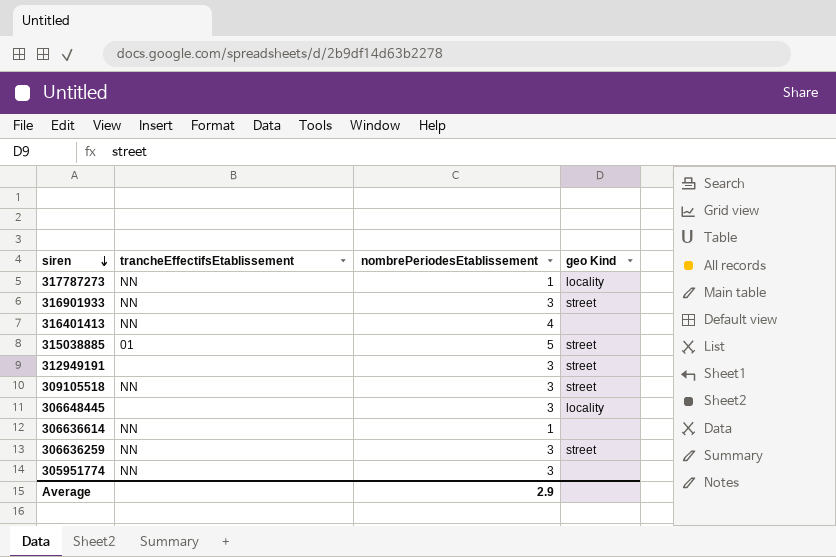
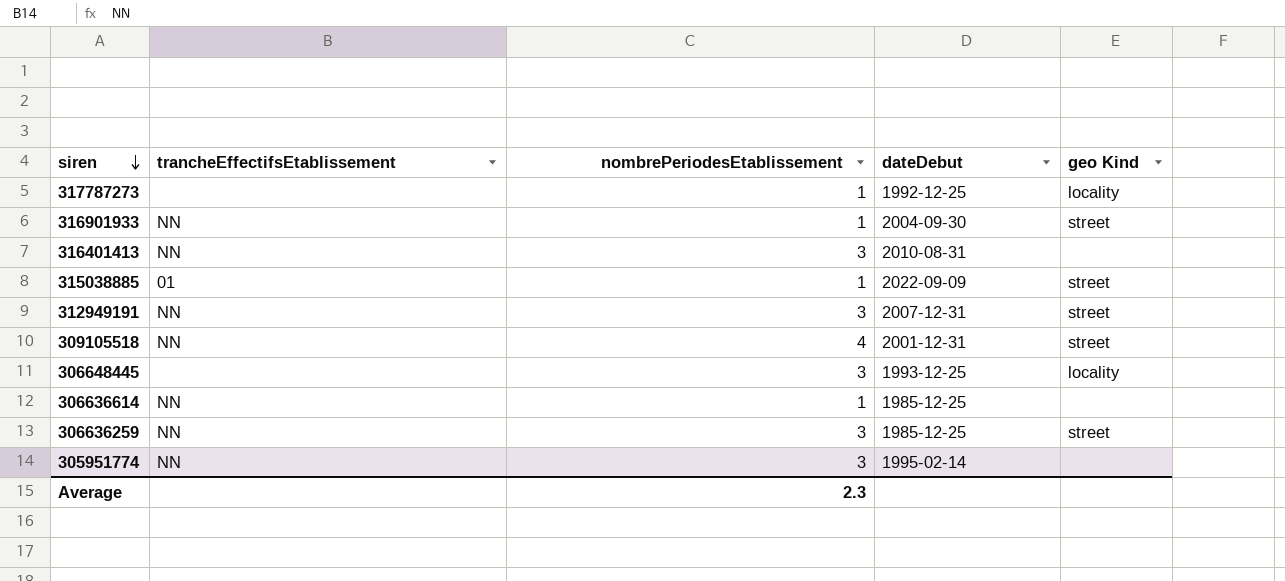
column dateDebut | position: none -> 4
317787273 | trancheEffectifsEtablissement: NN -> none
316901933 | nombrePeriodesEtablissement: 3 -> 1
316401413 | nombrePeriodesEtablissement: 4 -> 3
315038885 | nombrePeriodesEtablissement: 5 -> 1
312949191 | trancheEffectifsEtablissement: none -> NN
309105518 | nombrePeriodesEtablissement: 3 -> 4
Average | nombrePeriodesEtablissement: 2.9 -> 2.3

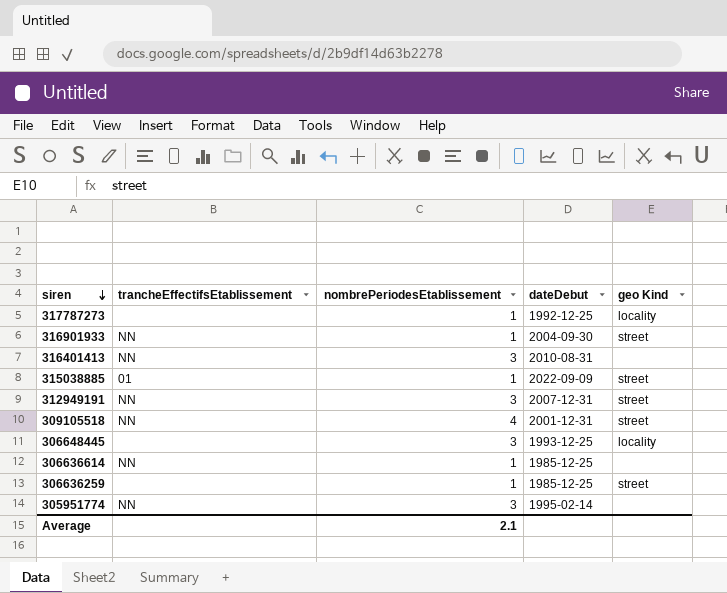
306636259 | trancheEffectifsEtablissement: NN -> none
306636259 | nombrePeriodesEtablissement: 3 -> 1
Average | nombrePeriodesEtablissement: 2.3 -> 2.1

